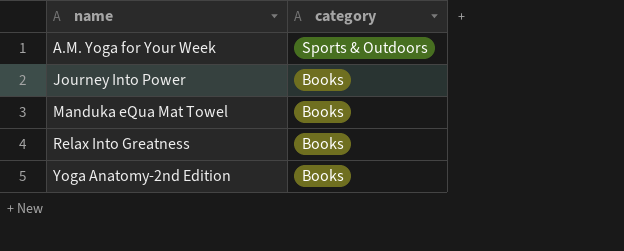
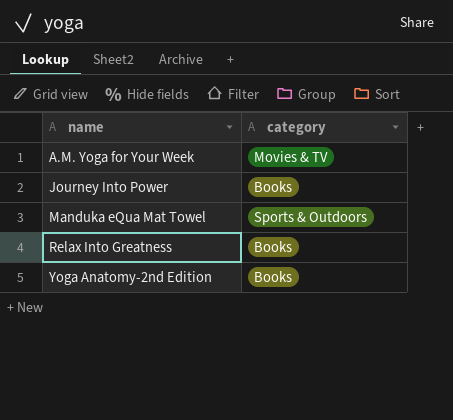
A.M. Yoga for Your Week | category: Sports & Outdoors -> Movies & TV
Manduka eQua Mat Towel | category: Books -> Sports & Outdoors

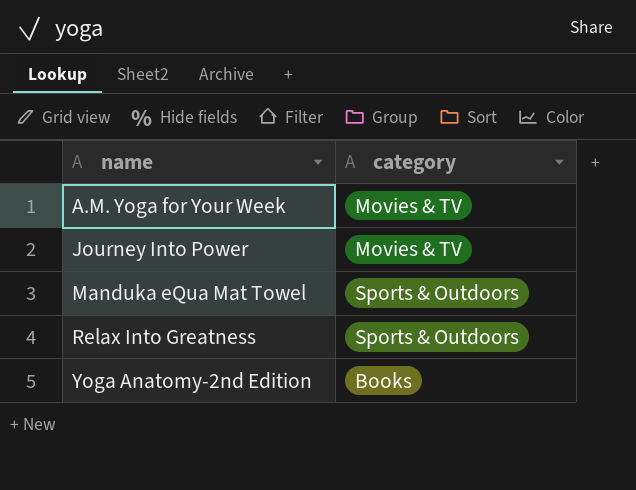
Journey Into Power | category: Books -> Movies & TV
Relax Into Greatness | category: Books -> Sports & Outdoors

